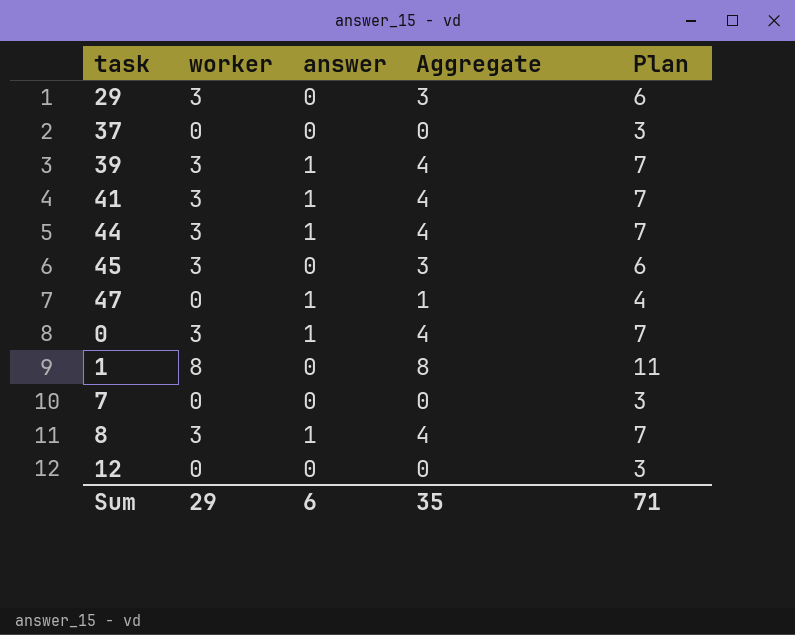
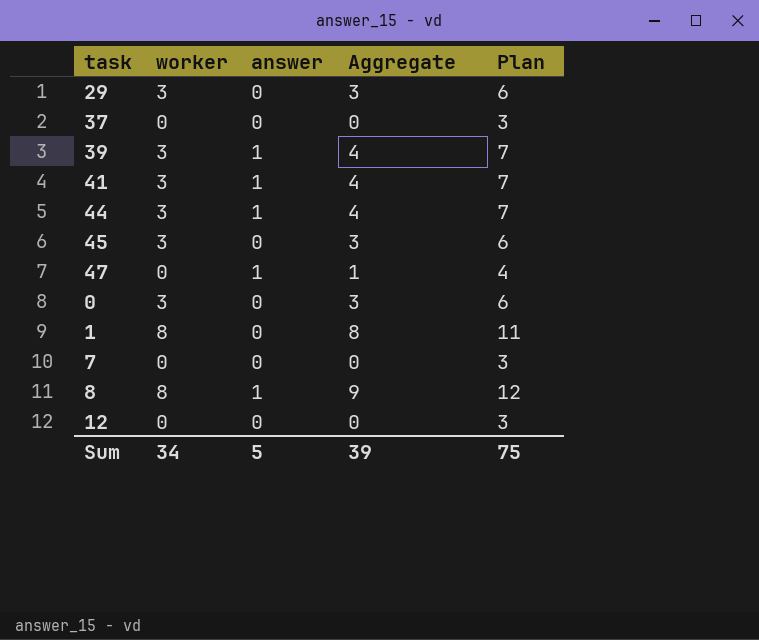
0 | answer: 1 -> 0
0 | Aggregate: 4 -> 3
0 | Plan: 7 -> 6
8 | worker: 3 -> 8
8 | Aggregate: 4 -> 9
8 | Plan: 7 -> 12
Sum | worker: 29 -> 34
Sum | answer: 6 -> 5
Sum | Aggregate: 35 -> 39
Sum | Plan: 71 -> 75

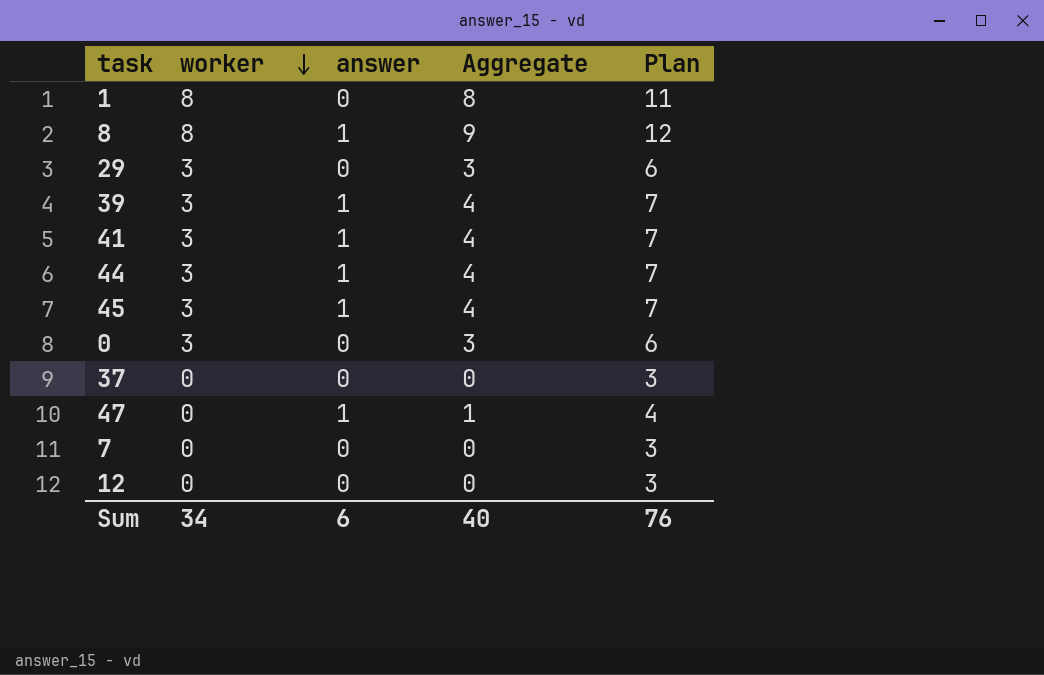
row order: none -> worker descending
45 | answer: 0 -> 1
45 | Aggregate: 3 -> 4
45 | Plan: 6 -> 7
Sum | answer: 5 -> 6
Sum | Aggregate: 39 -> 40
Sum | Plan: 75 -> 76

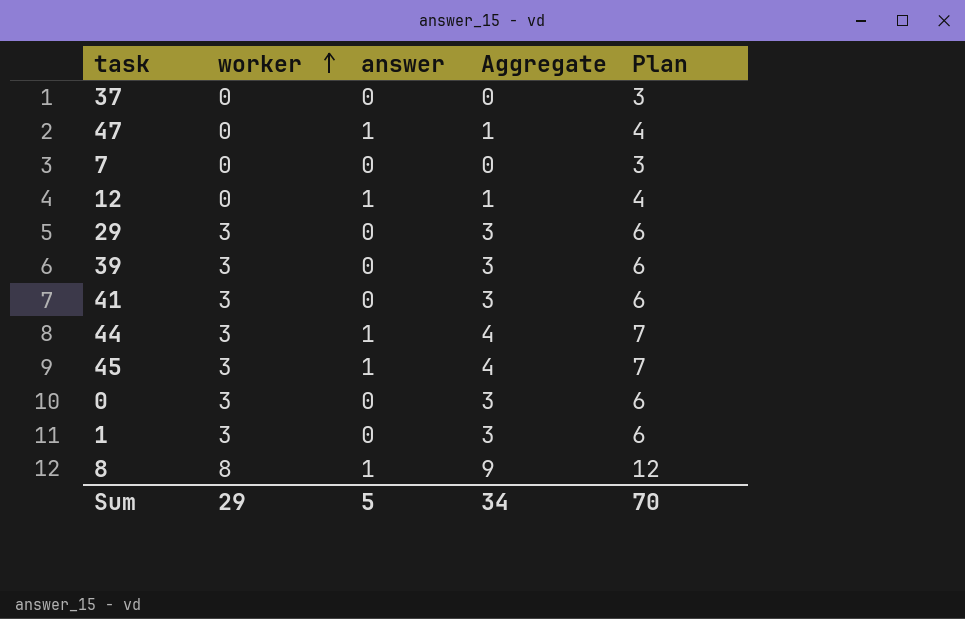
row order: worker descending -> worker ascending
12 | answer: 0 -> 1
12 | Aggregate: 0 -> 1
12 | Plan: 3 -> 4
39 | answer: 1 -> 0
39 | Aggregate: 4 -> 3
39 | Plan: 7 -> 6
41 | answer: 1 -> 0
41 | Aggregate: 4 -> 3
41 | Plan: 7 -> 6
1 | worker: 8 -> 3
1 | Aggregate: 8 -> 3
1 | Plan: 11 -> 6
Sum | worker: 34 -> 29
Sum | answer: 6 -> 5
Sum | Aggregate: 40 -> 34
Sum | Plan: 76 -> 70

